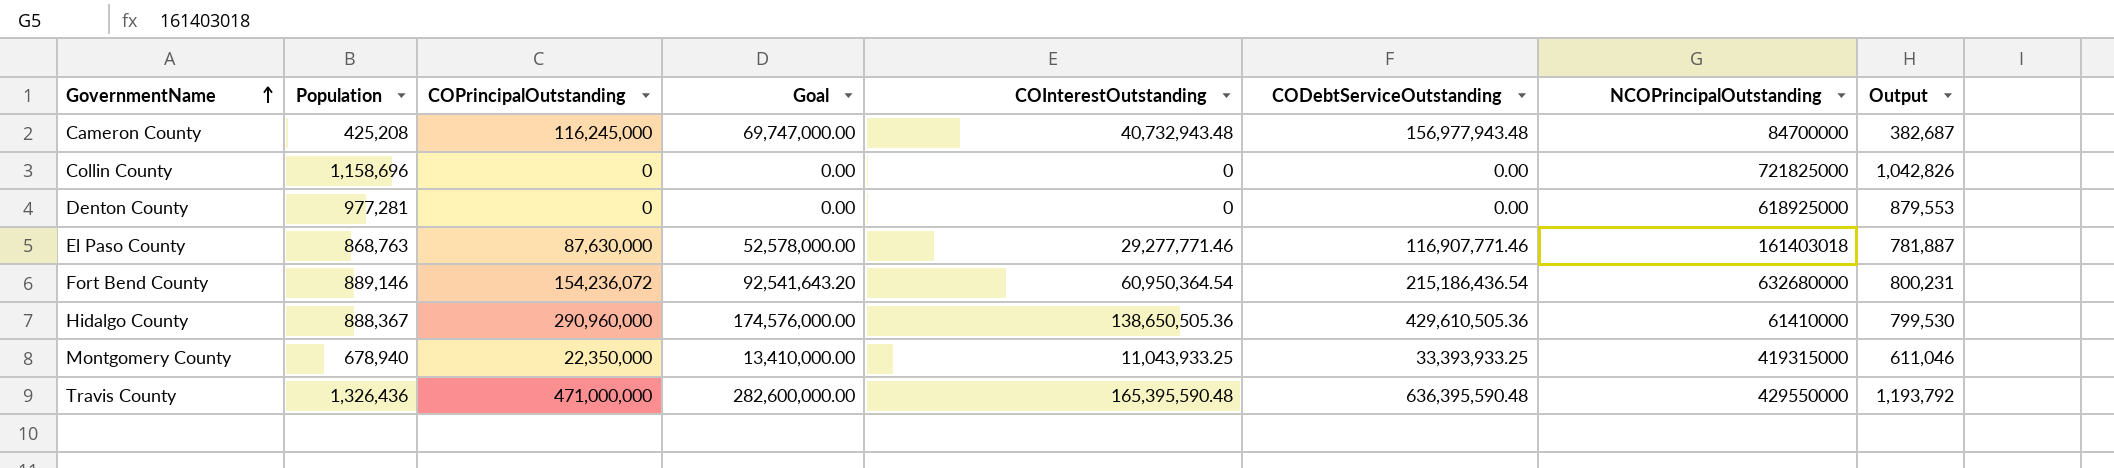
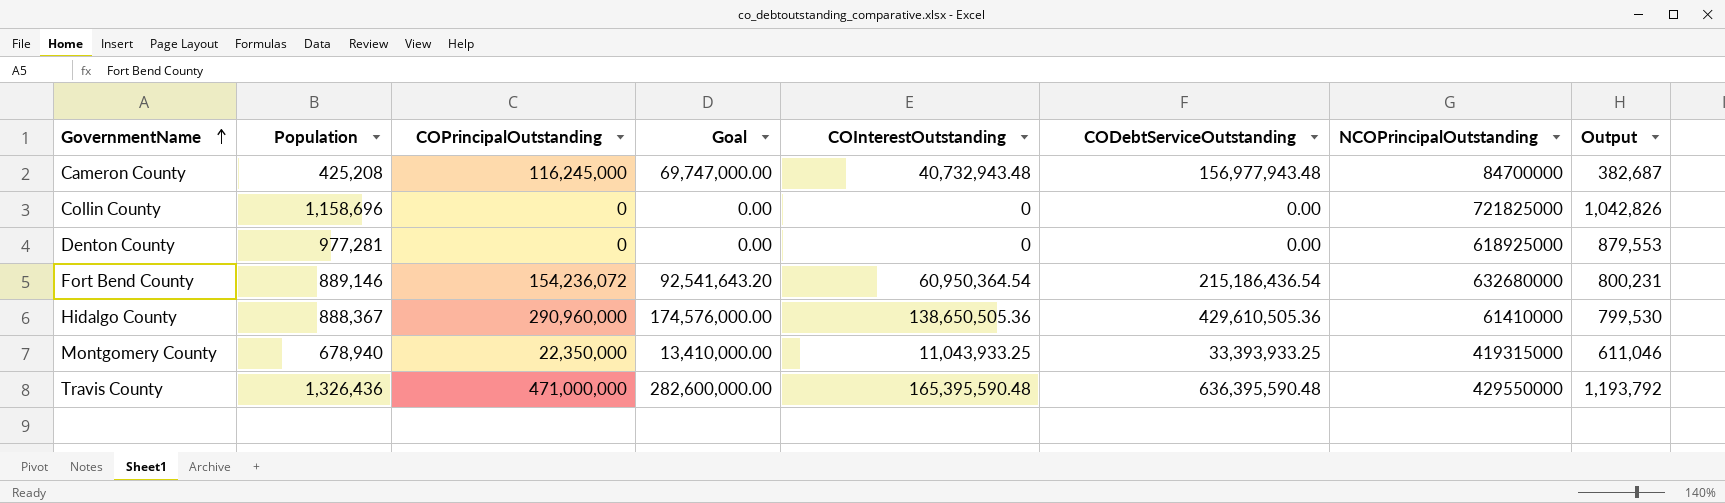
row El Paso County: 868,763 | 87,630,000 | 52,578,000.00 | 29,277,771.46 | 116,907,771.46 | 161403018 | 781,887 -> none

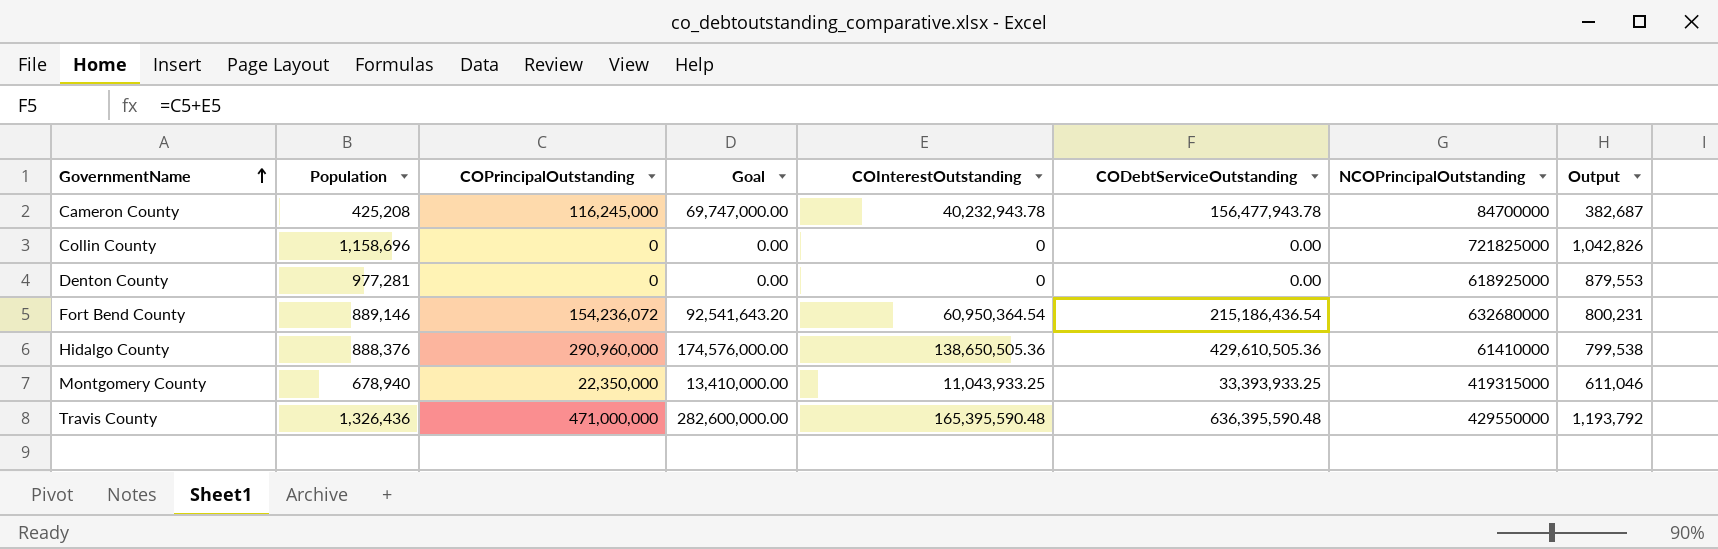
Cameron County | COInterestOutstanding: 40,732,943.48 -> 40,232,943.78
Cameron County | CODebtServiceOutstanding: 156,977,943.48 -> 156,477,943.78
Hidalgo County | Population: 888,367 -> 888,376
Hidalgo County | Output: 799,530 -> 799,538

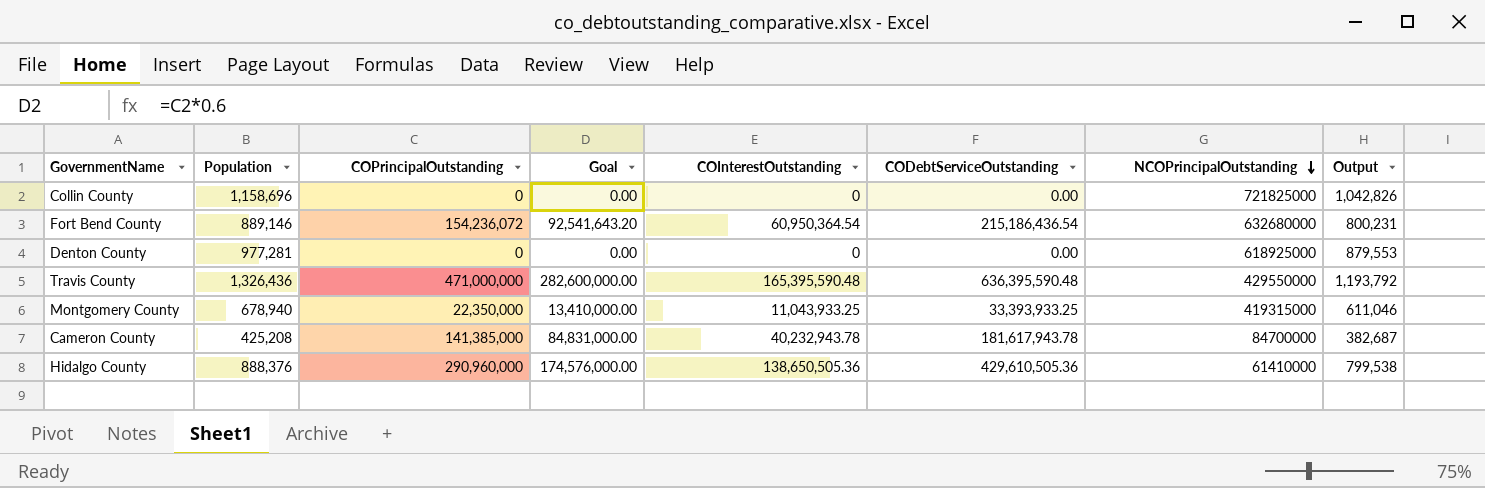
row order: GovernmentName ascending -> NCOPrincipalOutstanding descending
Cameron County | COPrincipalOutstanding: 116,245,000 -> 141,385,000
Cameron County | Goal: 69,747,000.00 -> 84,831,000.00
Cameron County | CODebtServiceOutstanding: 156,477,943.78 -> 181,617,943.78

